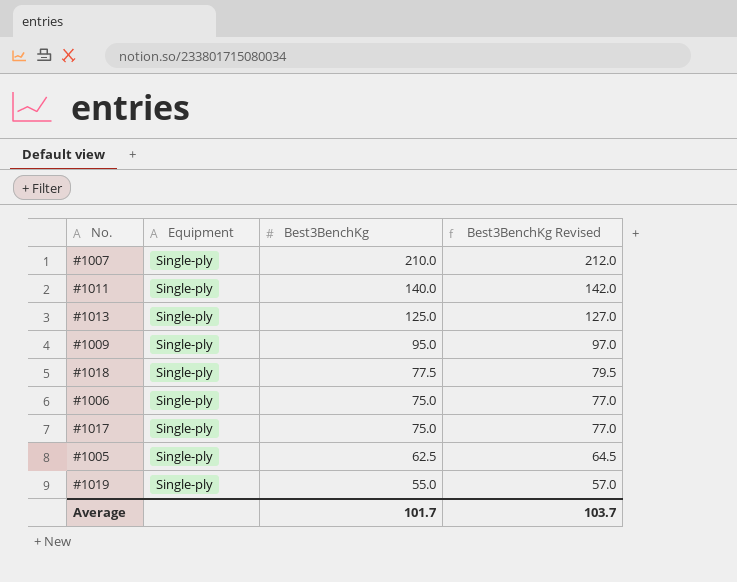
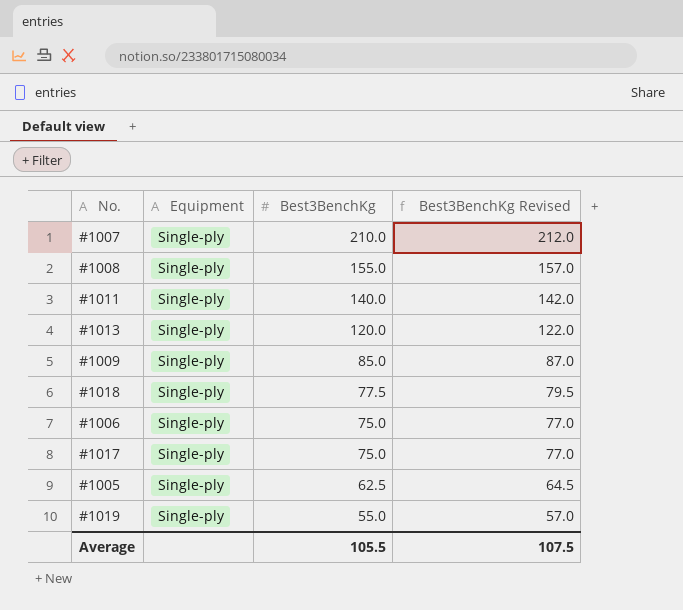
row #1008: none -> Single-ply | 155.0 | 157.0
#1013 | Best3BenchKg: 125.0 -> 120.0
#1013 | Best3BenchKg Revised: 127.0 -> 122.0
#1009 | Best3BenchKg: 95.0 -> 85.0
#1009 | Best3BenchKg Revised: 97.0 -> 87.0
Average | Best3BenchKg: 101.7 -> 105.5
Average | Best3BenchKg Revised: 103.7 -> 107.5

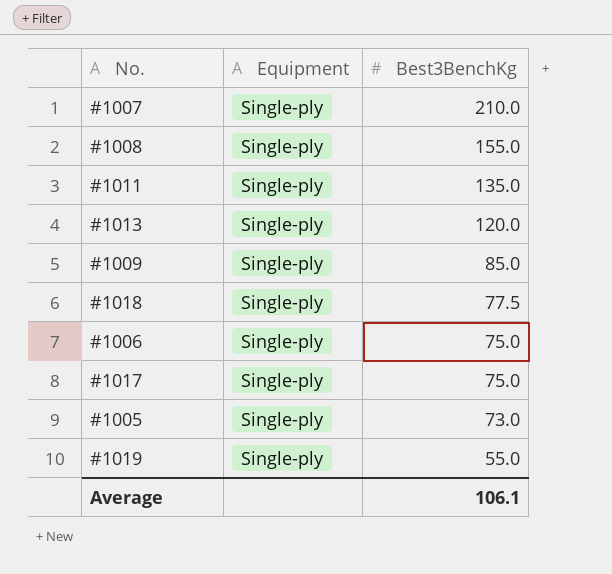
column Best3BenchKg Revised | formula: [Best3BenchKg] + 2 -> none
#1011 | Best3BenchKg: 140.0 -> 135.0
#1005 | Best3BenchKg: 62.5 -> 73.0
Average | Best3BenchKg: 105.5 -> 106.1

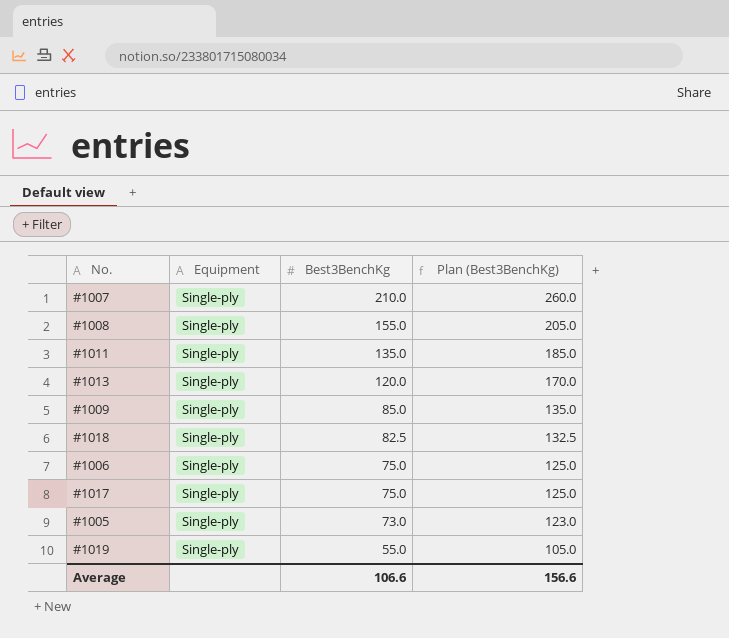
column Plan (Best3BenchKg) | formula: none -> [Best3BenchKg] + 50
#1018 | Best3BenchKg: 77.5 -> 82.5
Average | Best3BenchKg: 106.1 -> 106.6

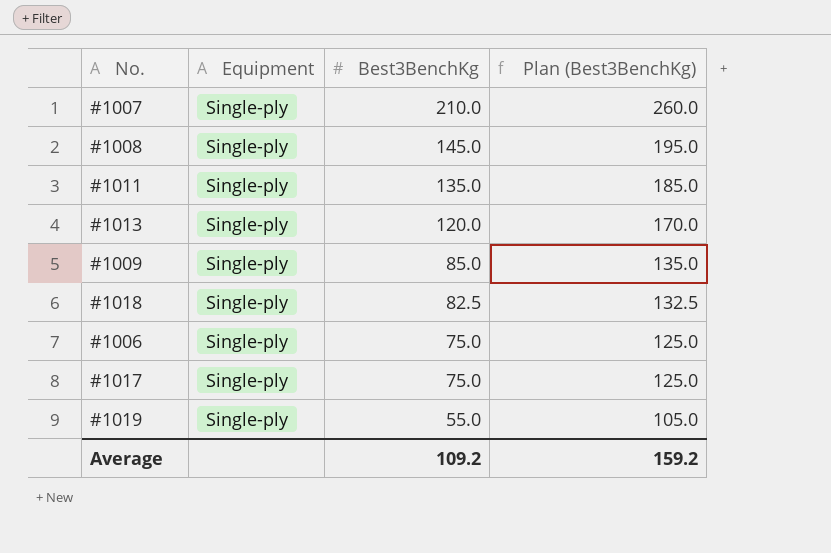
row #1005: Single-ply | 73.0 | 123.0 -> none
#1008 | Best3BenchKg: 155.0 -> 145.0
#1008 | Plan (Best3BenchKg): 205.0 -> 195.0
Average | Best3BenchKg: 106.6 -> 109.2
Average | Plan (Best3BenchKg): 156.6 -> 159.2

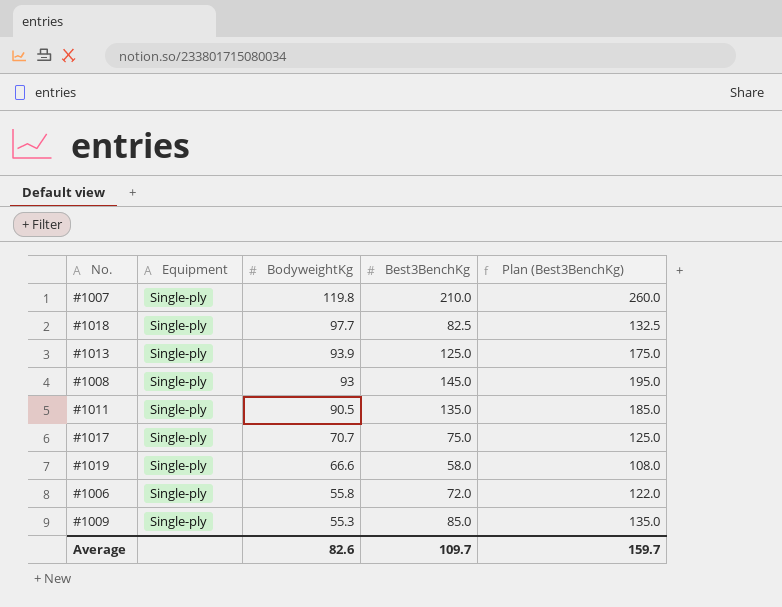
row order: Best3BenchKg descending -> BodyweightKg descending
column BodyweightKg | position: none -> 3
#1013 | Best3BenchKg: 120.0 -> 125.0
#1013 | Plan (Best3BenchKg): 170.0 -> 175.0
#1019 | Best3BenchKg: 55.0 -> 58.0
#1019 | Plan (Best3BenchKg): 105.0 -> 108.0
#1006 | Best3BenchKg: 75.0 -> 72.0
#1006 | Plan (Best3BenchKg): 125.0 -> 122.0
Average | Best3BenchKg: 109.2 -> 109.7
Average | Plan (Best3BenchKg): 159.2 -> 159.7

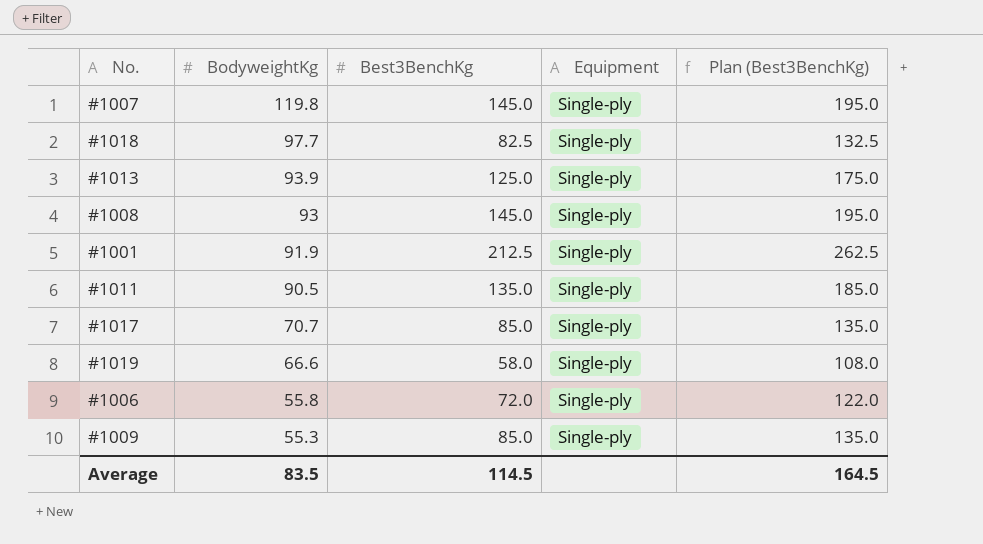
column Equipment | position: 2 -> 4
#1007 | Best3BenchKg: 210.0 -> 145.0
#1007 | Plan (Best3BenchKg): 260.0 -> 195.0
row #1001: none -> 91.9 | 212.5 | Single-ply | 262.5
#1017 | Best3BenchKg: 75.0 -> 85.0
#1017 | Plan (Best3BenchKg): 125.0 -> 135.0
Average | BodyweightKg: 82.6 -> 83.5
Average | Best3BenchKg: 109.7 -> 114.5
Average | Plan (Best3BenchKg): 159.7 -> 164.5

